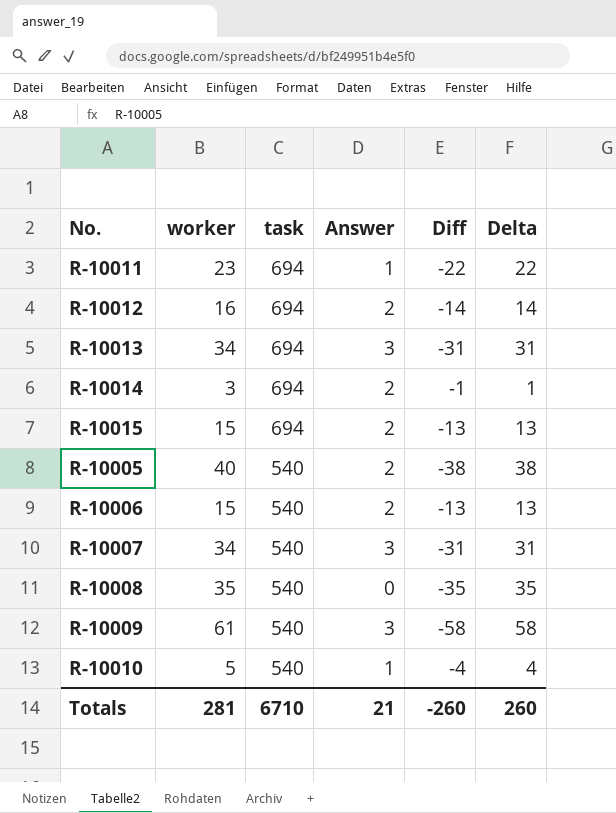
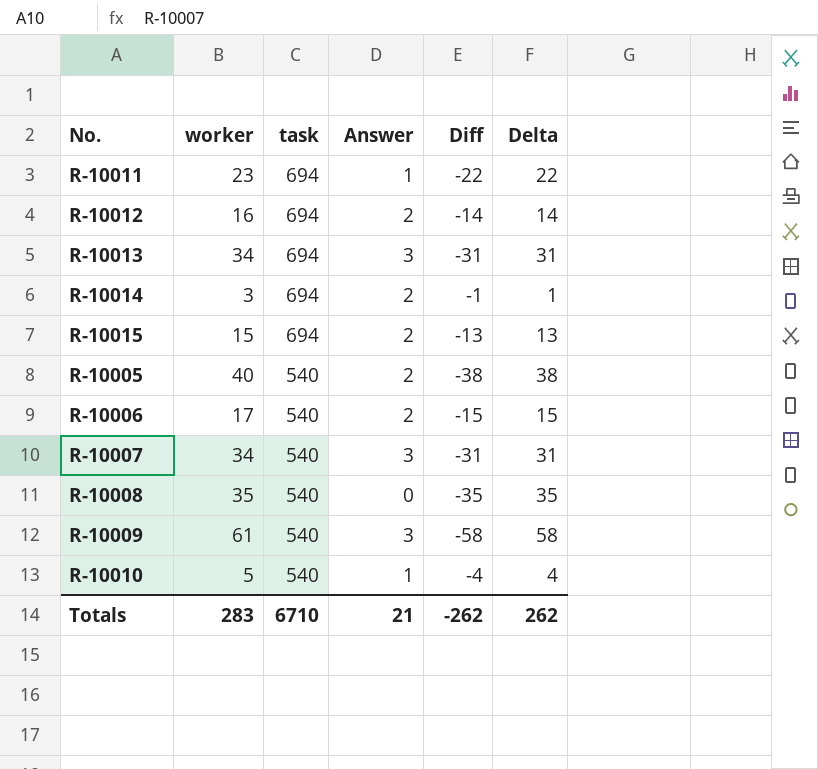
R-10006 | worker: 15 -> 17
R-10006 | Diff: -13 -> -15
R-10006 | Delta: 13 -> 15
Totals | worker: 281 -> 283
Totals | Diff: -260 -> -262
Totals | Delta: 260 -> 262

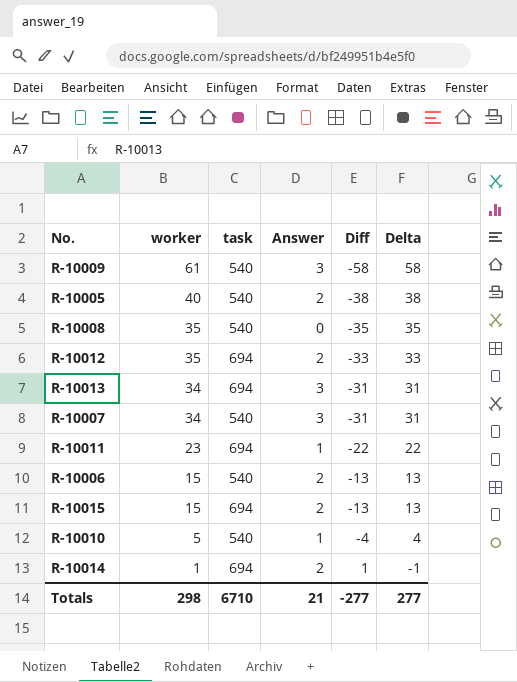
row order: task descending -> worker descending
R-10012 | worker: 16 -> 35
R-10012 | Diff: -14 -> -33
R-10012 | Delta: 14 -> 33
R-10006 | worker: 17 -> 15
R-10006 | Diff: -15 -> -13
R-10006 | Delta: 15 -> 13
R-10014 | worker: 3 -> 1
R-10014 | Diff: -1 -> 1
R-10014 | Delta: 1 -> -1
Totals | worker: 283 -> 298
Totals | Diff: -262 -> -277
Totals | Delta: 262 -> 277

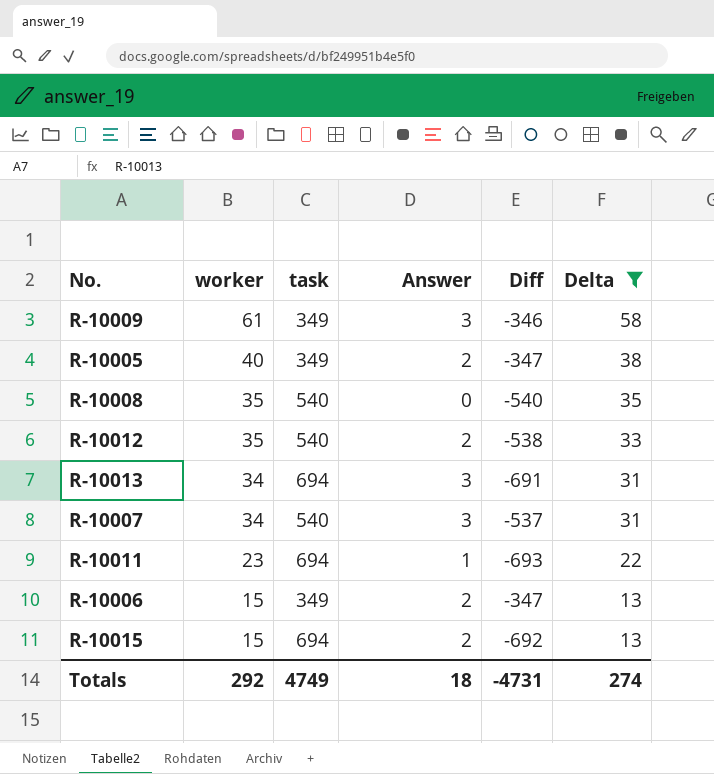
filter: none -> Delta >= 13
column Diff | formula: [Answer] - [worker] -> [Answer] - [task]
R-10009 | task: 540 -> 349
R-10005 | task: 540 -> 349
R-10012 | task: 694 -> 540
R-10006 | task: 540 -> 349
Totals | worker: 298 -> 292
Totals | task: 6710 -> 4749
Totals | Answer: 21 -> 18
Totals | Diff: -277 -> -4731
Totals | Delta: 277 -> 274

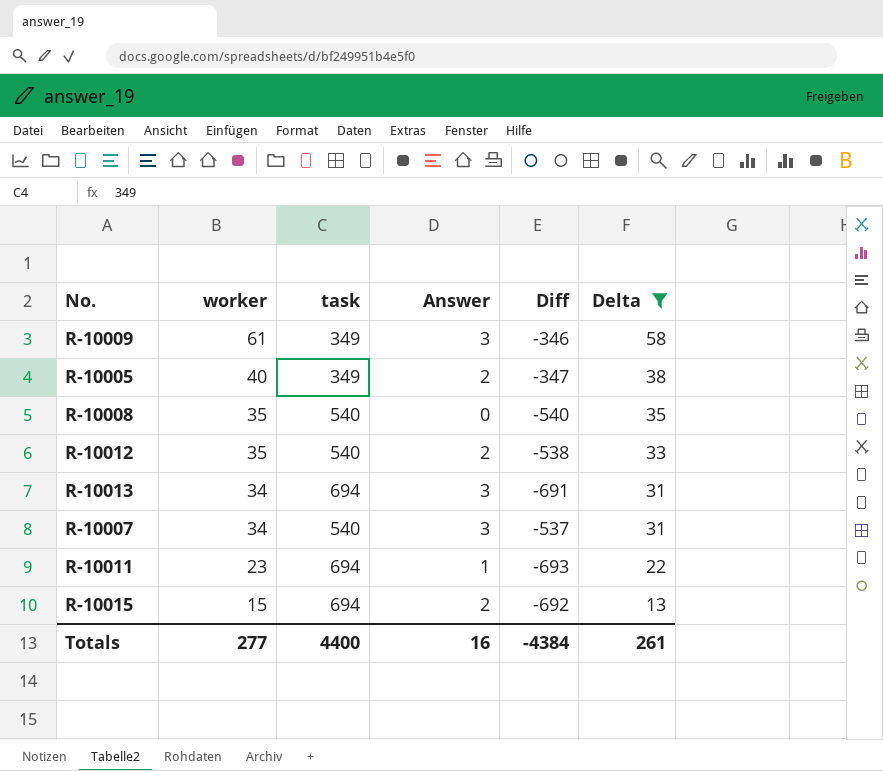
row R-10006: 15 | 349 | 2 | -347 | 13 -> none
Totals | worker: 292 -> 277
Totals | task: 4749 -> 4400
Totals | Answer: 18 -> 16
Totals | Diff: -4731 -> -4384
Totals | Delta: 274 -> 261

